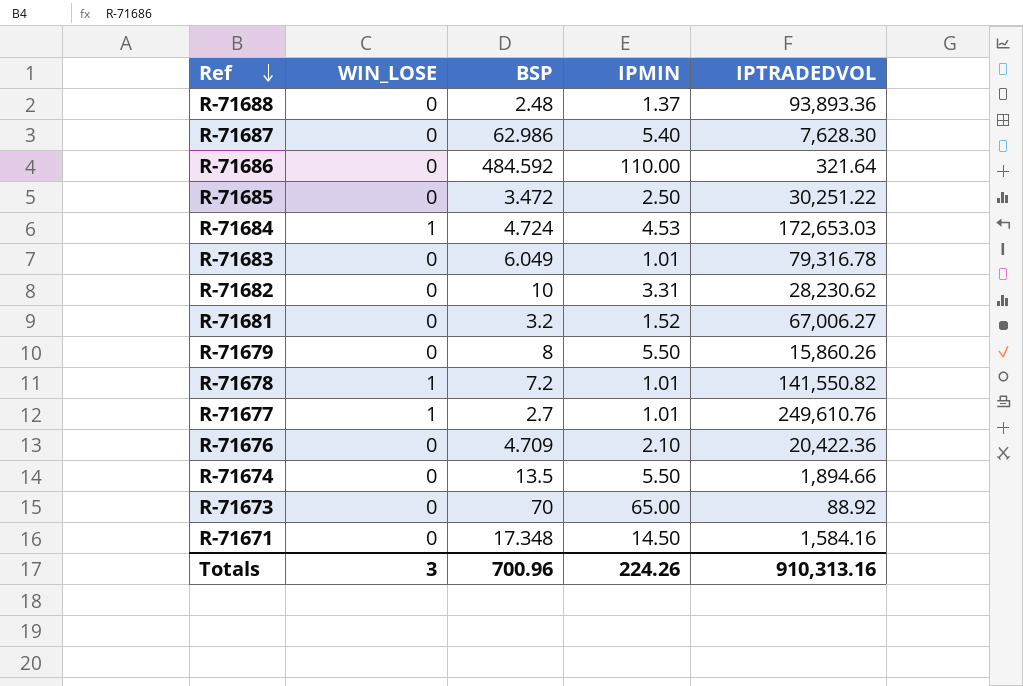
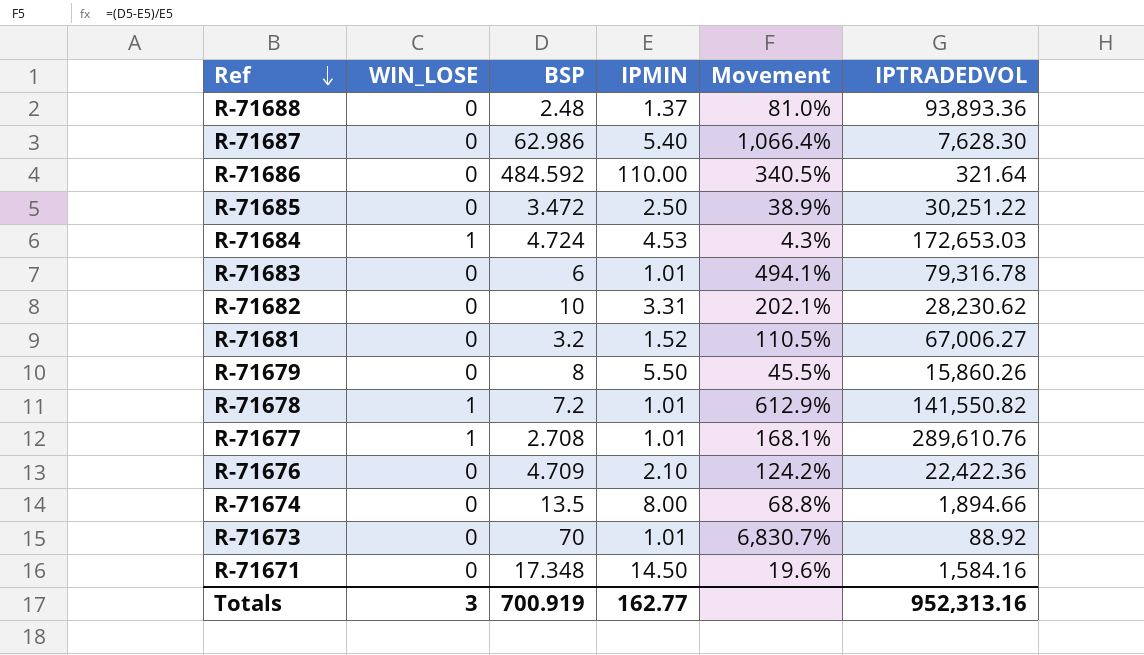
column Movement | formula: none -> ([BSP] - [IPMIN]) / [IPMIN]
R-71683 | BSP: 6.049 -> 6
R-71677 | BSP: 2.7 -> 2.708
R-71677 | IPTRADEDVOL: 249,610.76 -> 289,610.76
R-71676 | IPTRADEDVOL: 20,422.36 -> 22,422.36
R-71674 | IPMIN: 5.50 -> 8.00
R-71673 | IPMIN: 65.00 -> 1.01
Totals | BSP: 700.96 -> 700.919
Totals | IPMIN: 224.26 -> 162.77
Totals | IPTRADEDVOL: 910,313.16 -> 952,313.16

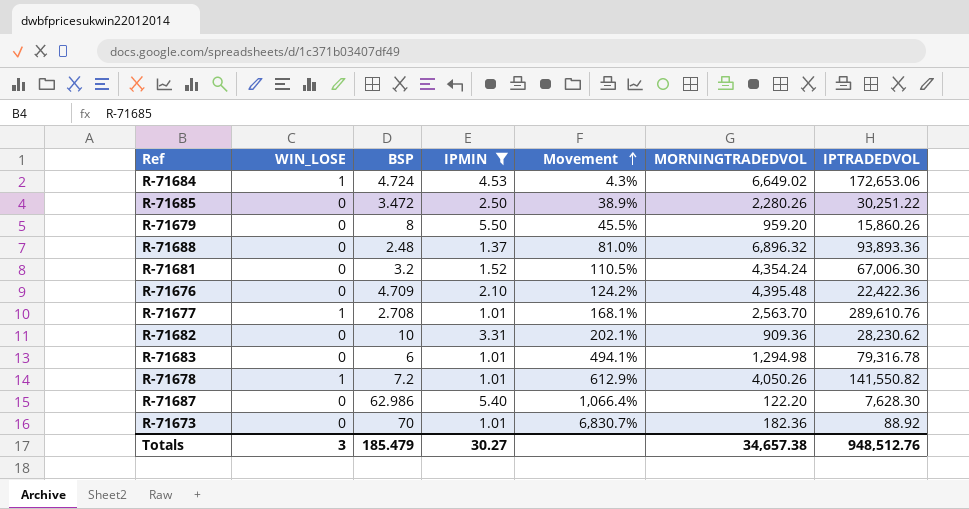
filter: none -> IPMIN <= 5.50
row order: Ref descending -> Movement ascending
column MORNINGTRADEDVOL | position: none -> 6
R-71684 | IPTRADEDVOL: 172,653.03 -> 172,653.06
R-71681 | IPTRADEDVOL: 67,006.27 -> 67,006.30
Totals | BSP: 700.919 -> 185.479
Totals | IPMIN: 162.77 -> 30.27
Totals | IPTRADEDVOL: 952,313.16 -> 948,512.76

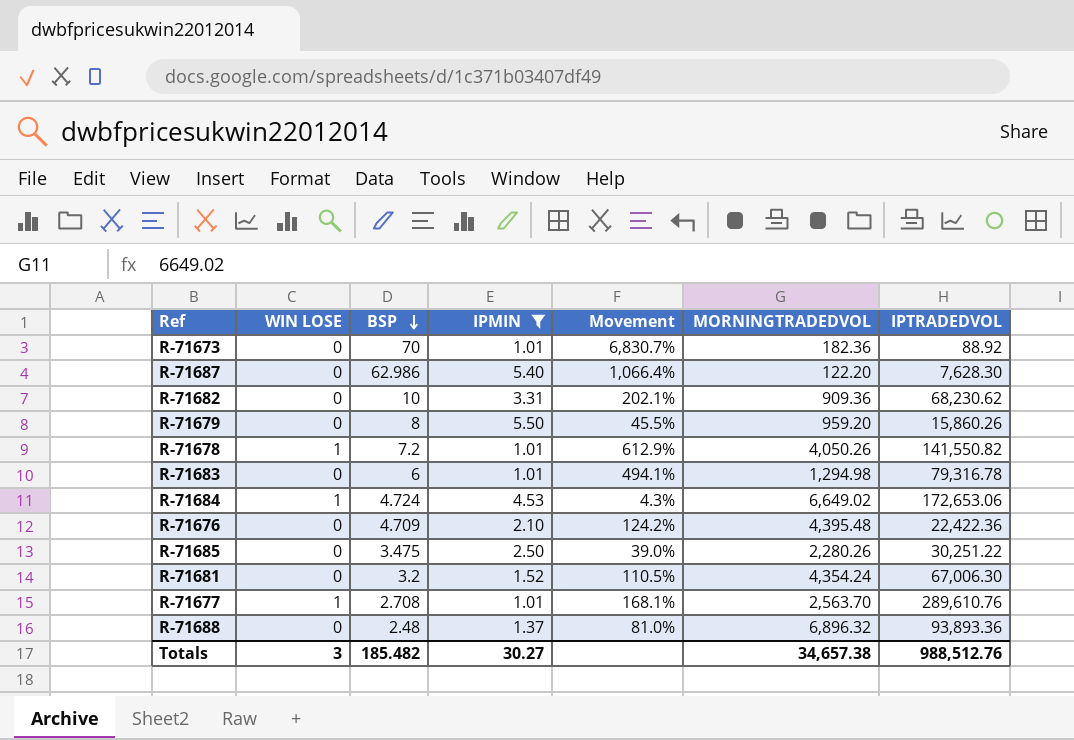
row order: Movement ascending -> BSP descending
column name: WIN_LOSE -> WIN LOSE
R-71682 | IPTRADEDVOL: 28,230.62 -> 68,230.62
R-71685 | BSP: 3.472 -> 3.475
R-71685 | Movement: 38.9% -> 39.0%
Totals | BSP: 185.479 -> 185.482
Totals | IPTRADEDVOL: 948,512.76 -> 988,512.76

